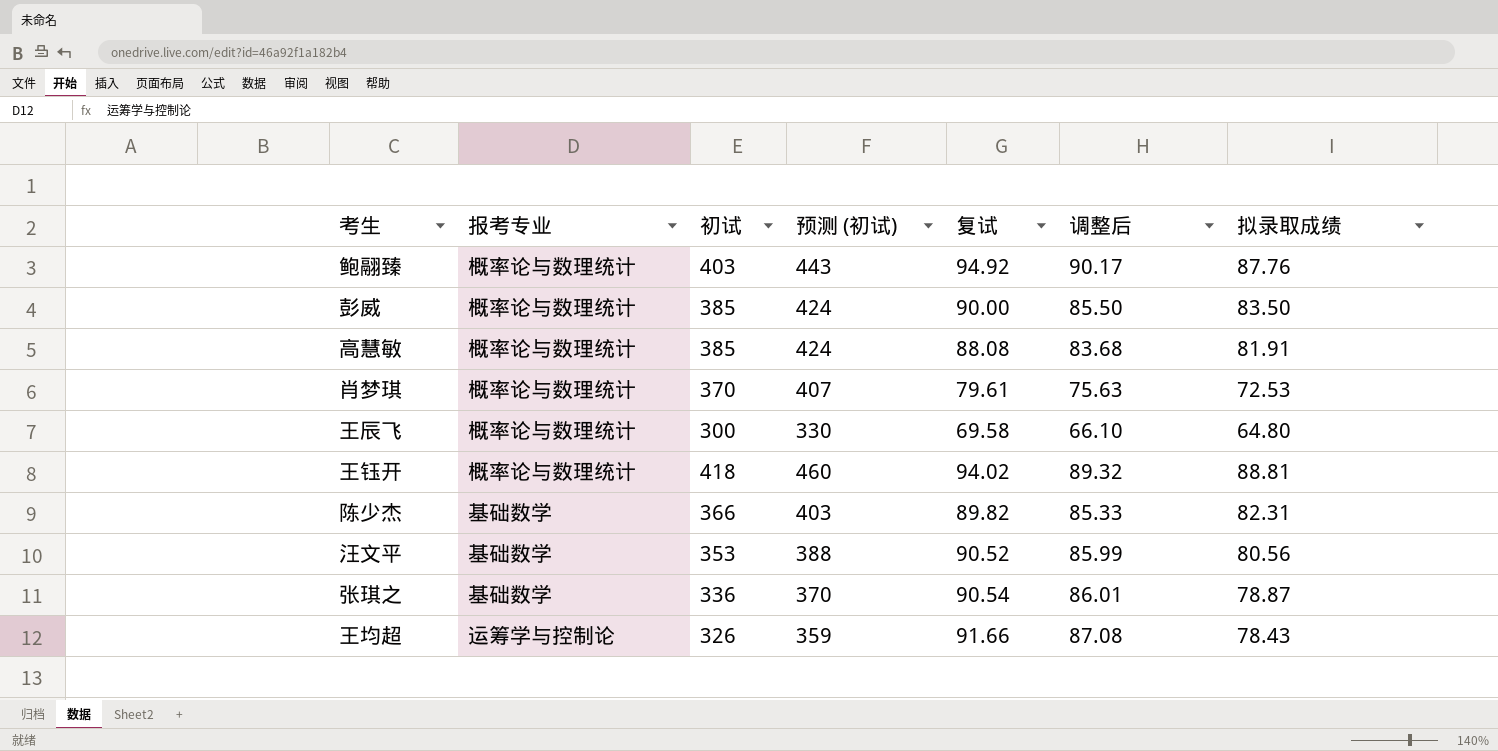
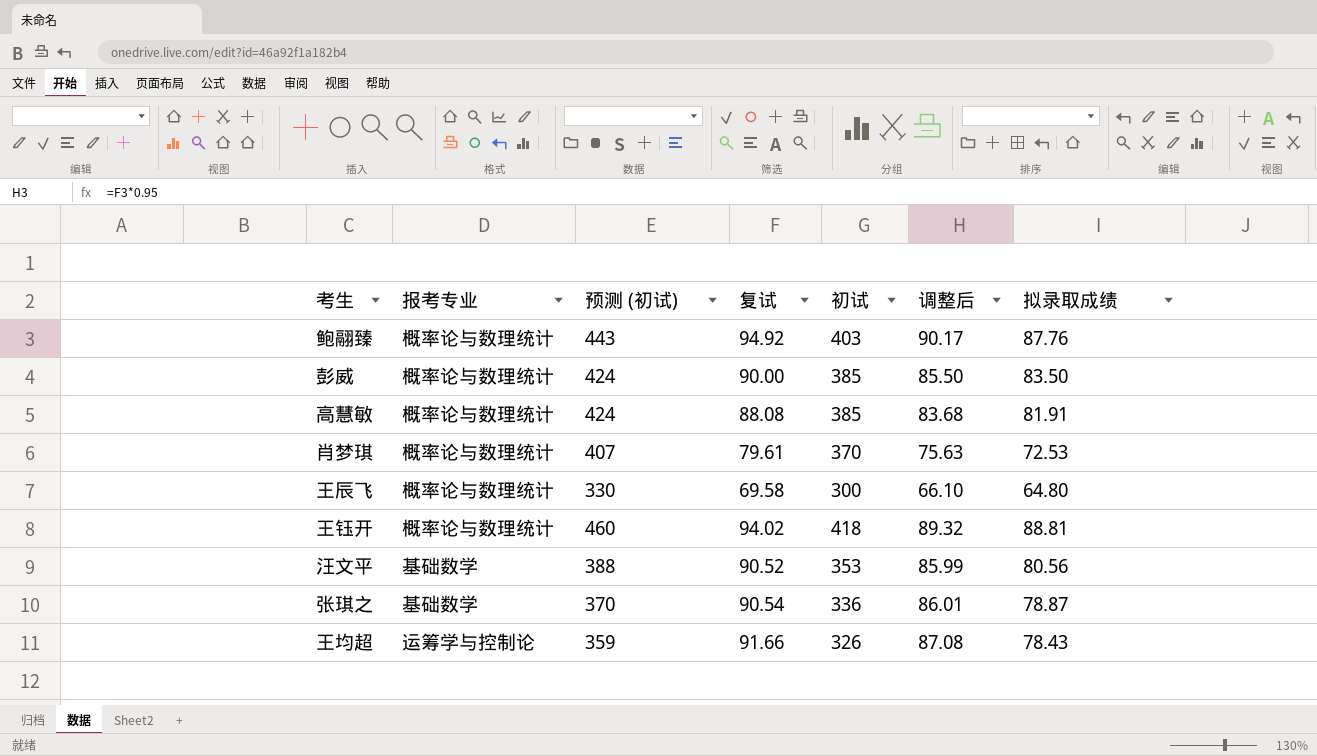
column 初试 | position: 3 -> 5
row 陈少杰: 基础数学 | 366 | 403 | 89.82 | 85.33 | 82.31 -> none

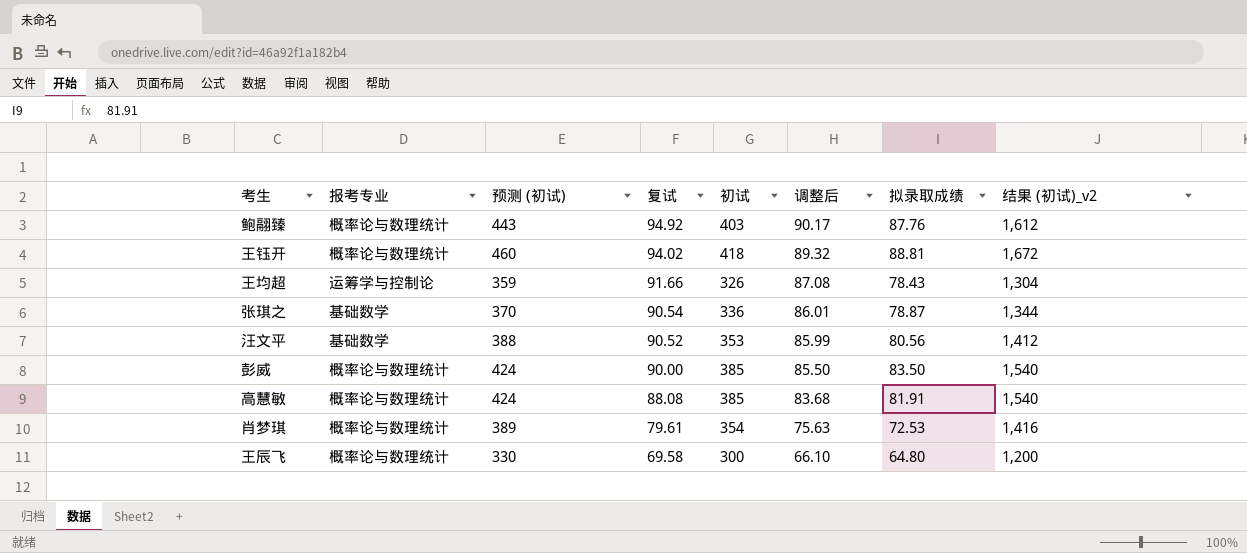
row order: none -> 复试 descending
column 结果 (初试)_v2 | formula: none -> [初试] * 4
肖梦琪 | 预测 (初试): 407 -> 389
肖梦琪 | 初试: 370 -> 354

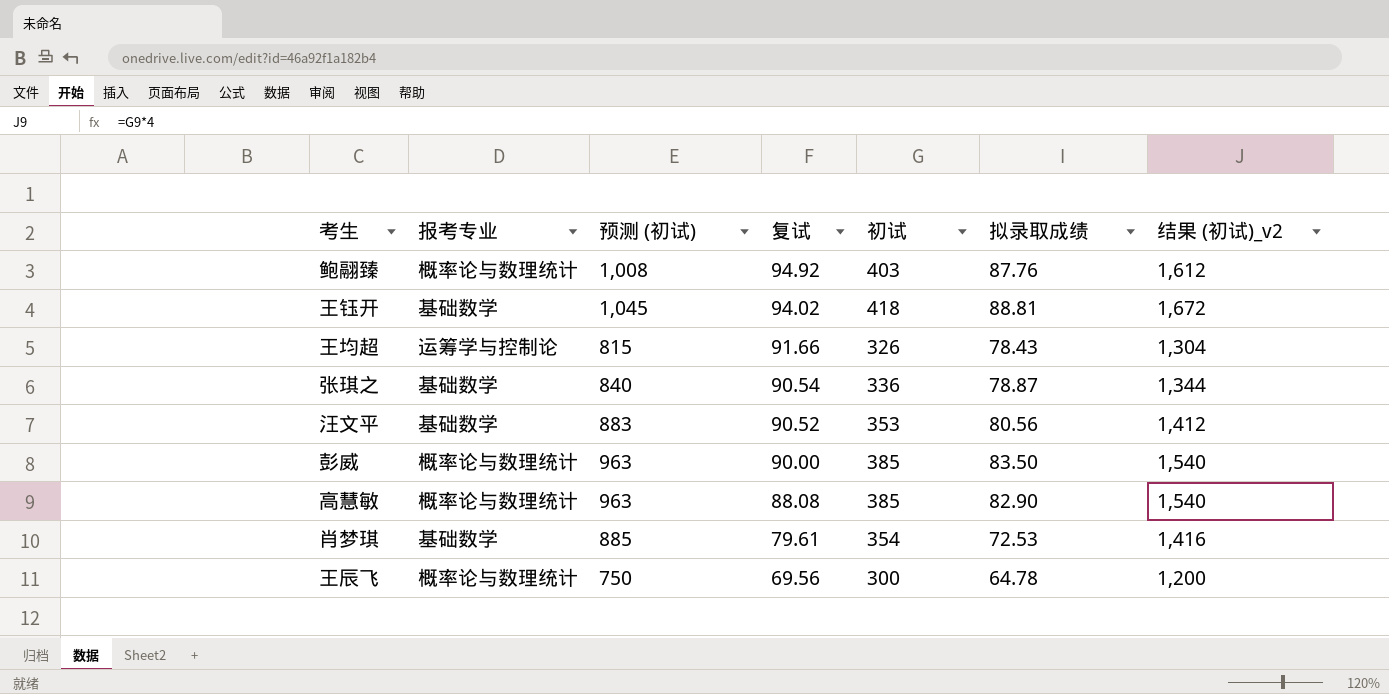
column 调整后 | formula: [复试] * 0.95 -> none
column 预测 (初试) | formula: [初试] * 1.1 -> [初试] * 2.5
王钰开 | 报考专业: 概率论与数理统计 -> 基础数学
高慧敏 | 拟录取成绩: 81.91 -> 82.90
肖梦琪 | 报考专业: 概率论与数理统计 -> 基础数学
王辰飞 | 复试: 69.58 -> 69.56
王辰飞 | 拟录取成绩: 64.80 -> 64.78

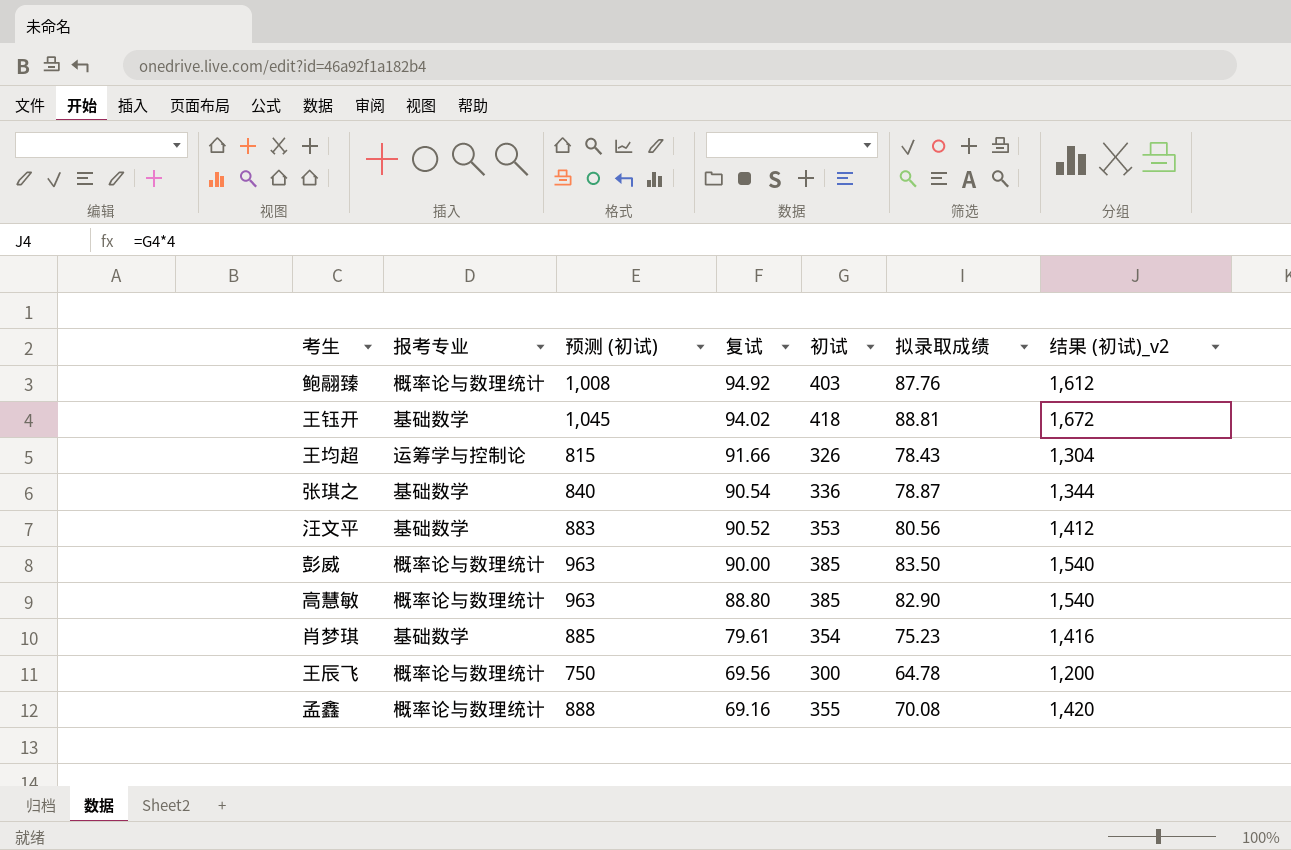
高慧敏 | 复试: 88.08 -> 88.80
肖梦琪 | 拟录取成绩: 72.53 -> 75.23
row 孟鑫: none -> 概率论与数理统计 | 888 | 69.16 | 355 | 70.08 | 1,420

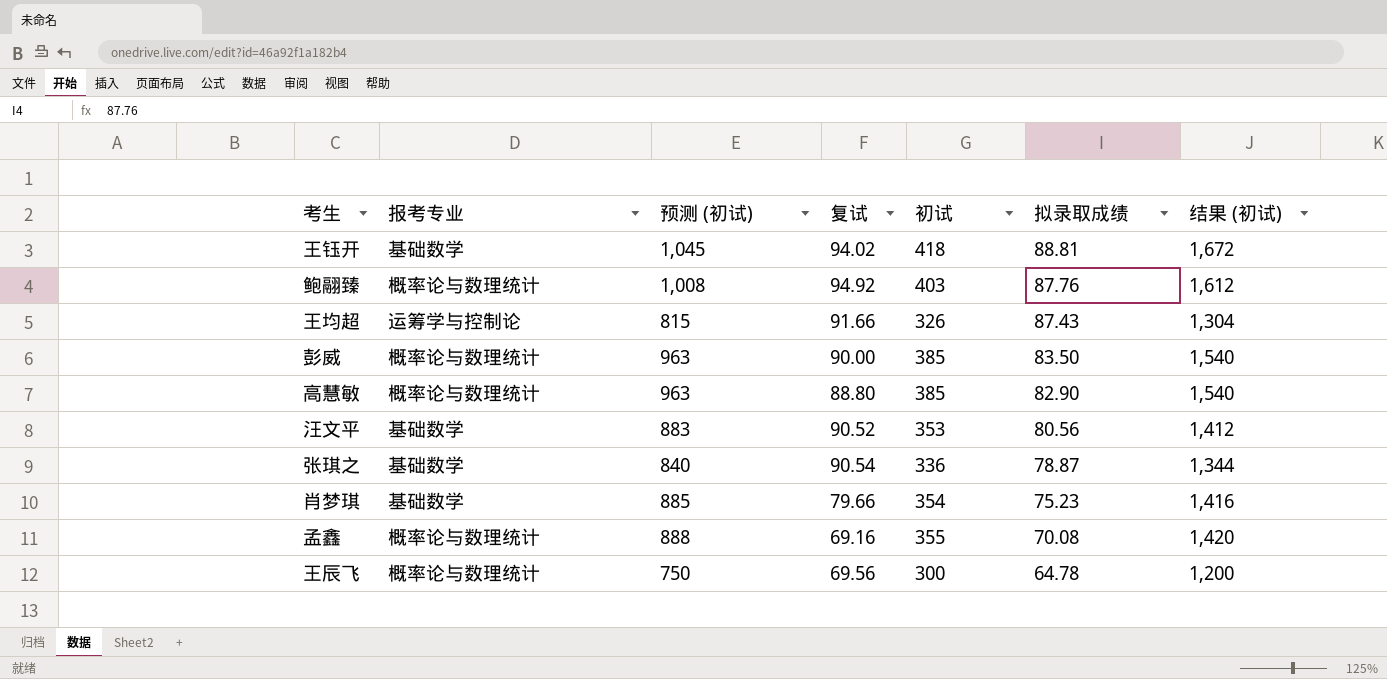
row order: 复试 descending -> 拟录取成绩 descending
column name: 结果 (初试)_v2 -> 结果 (初试)
王均超 | 拟录取成绩: 78.43 -> 87.43
肖梦琪 | 复试: 79.61 -> 79.66

